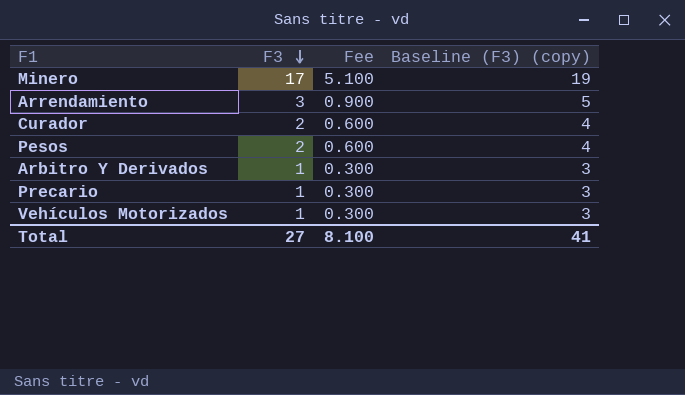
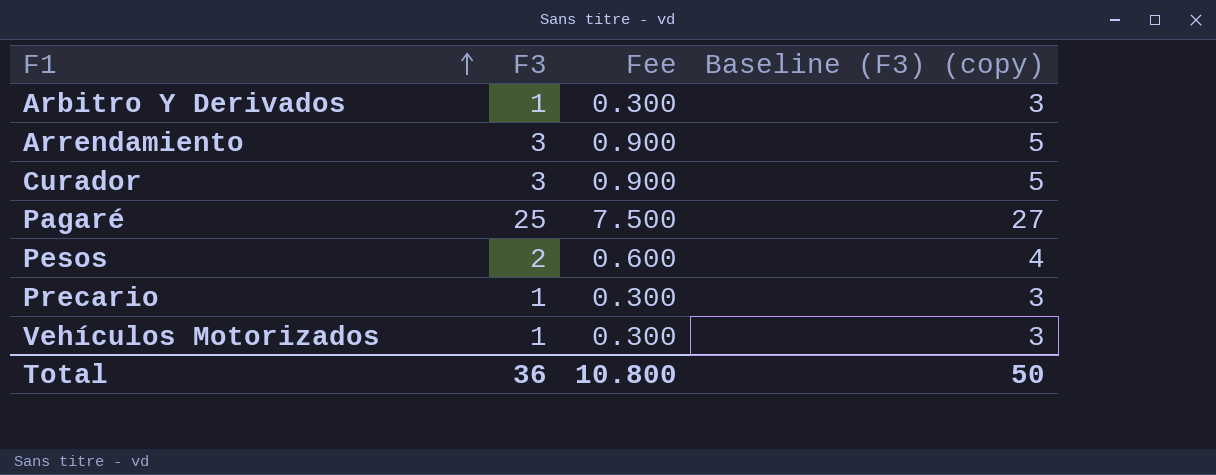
row order: F3 descending -> F1 ascending
row Minero: 17 | 5.100 | 19 -> none
Curador | F3: 2 -> 3
Curador | Fee: 0.600 -> 0.900
Curador | Baseline (F3) (copy): 4 -> 5
row Pagaré: none -> 25 | 7.500 | 27
Total | F3: 27 -> 36
Total | Fee: 8.100 -> 10.800
Total | Baseline (F3) (copy): 41 -> 50

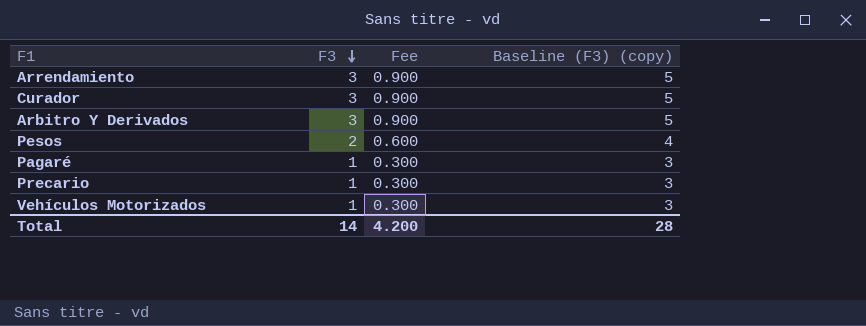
row order: F1 ascending -> F3 descending
Arbitro Y Derivados | F3: 1 -> 3
Arbitro Y Derivados | Fee: 0.300 -> 0.900
Arbitro Y Derivados | Baseline (F3) (copy): 3 -> 5
Pagaré | F3: 25 -> 1
Pagaré | Fee: 7.500 -> 0.300
Pagaré | Baseline (F3) (copy): 27 -> 3
Total | F3: 36 -> 14
Total | Fee: 10.800 -> 4.200
Total | Baseline (F3) (copy): 50 -> 28

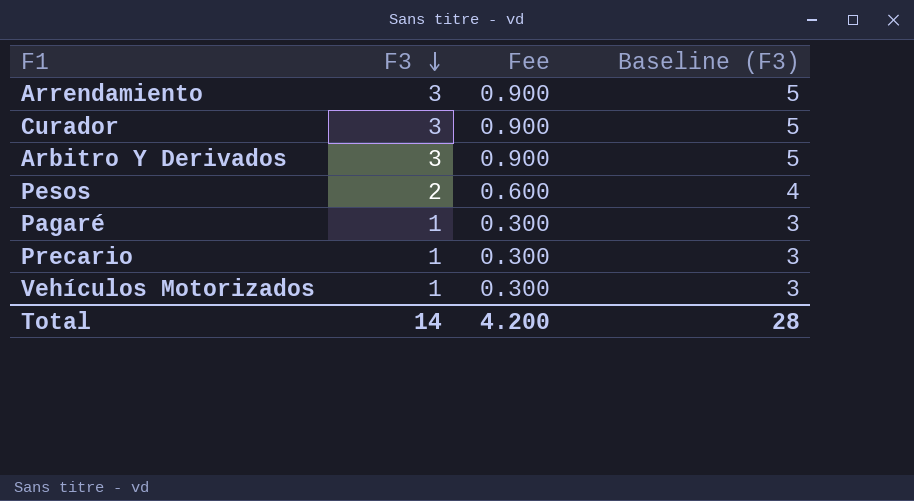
column name: Baseline (F3) (copy) -> Baseline (F3)

